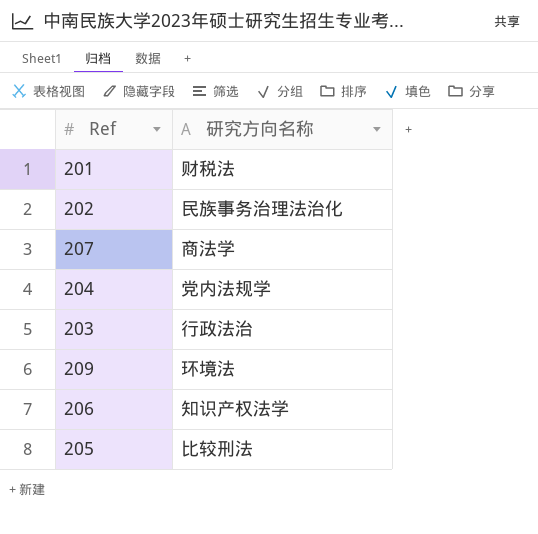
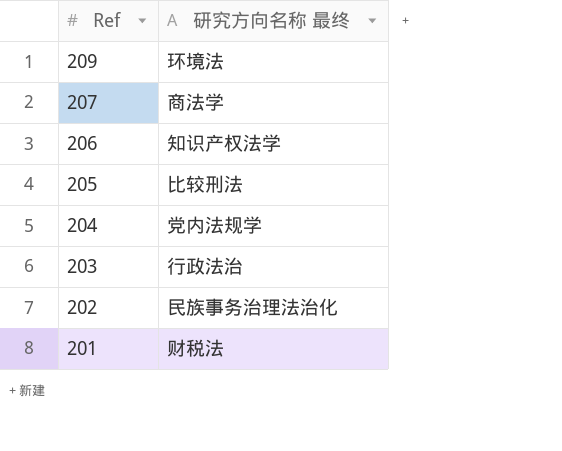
row order: none -> Ref descending
column name: 研究方向名称 -> 研究方向名称 最终

